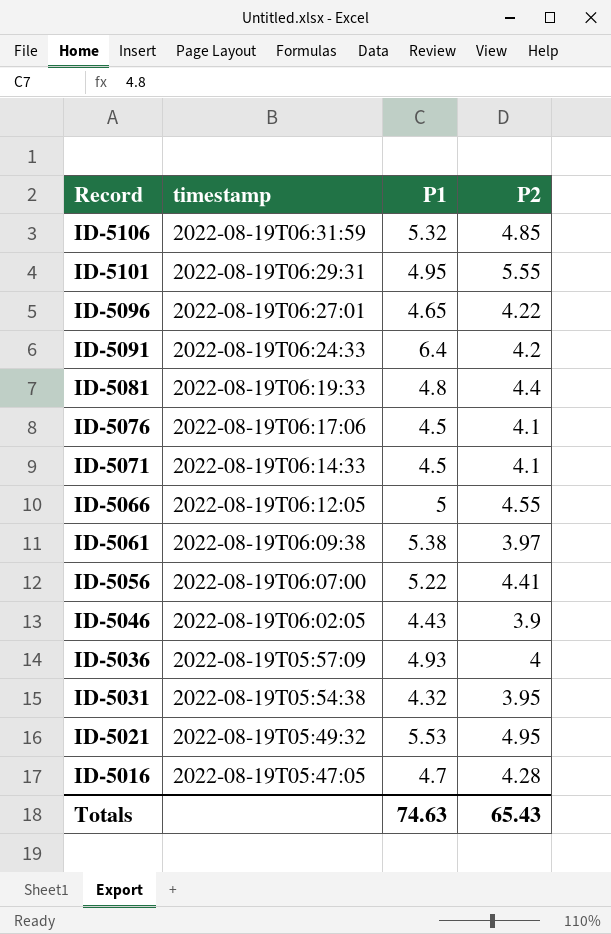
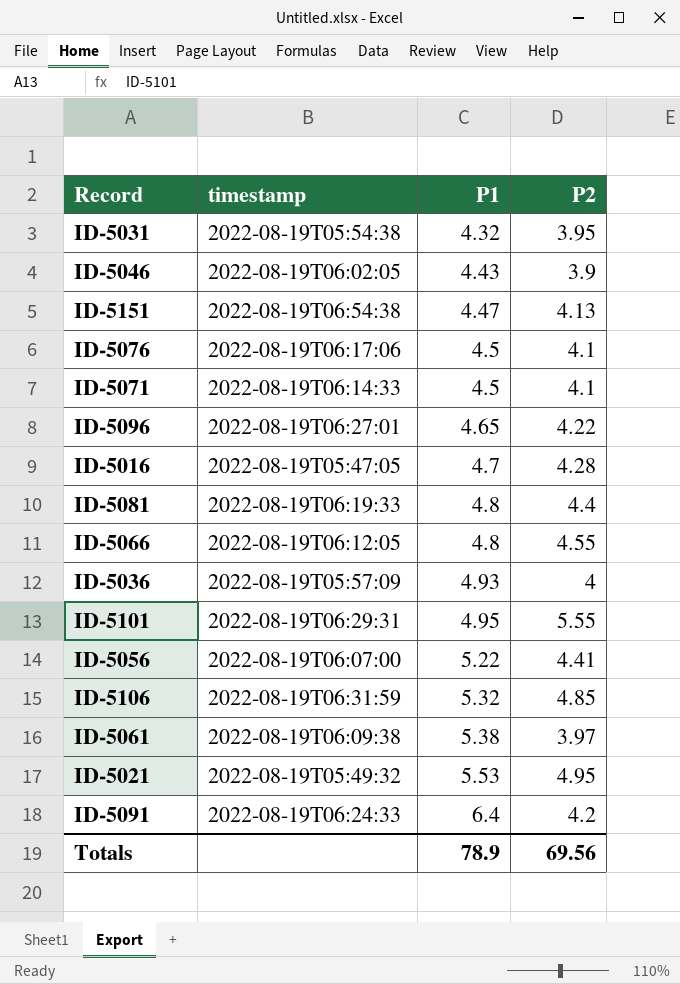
row order: Record descending -> P1 ascending
row ID-5151: none -> 2022-08-19T06:54:38 | 4.47 | 4.13
ID-5066 | P1: 5 -> 4.8
Totals | P1: 74.63 -> 78.9
Totals | P2: 65.43 -> 69.56

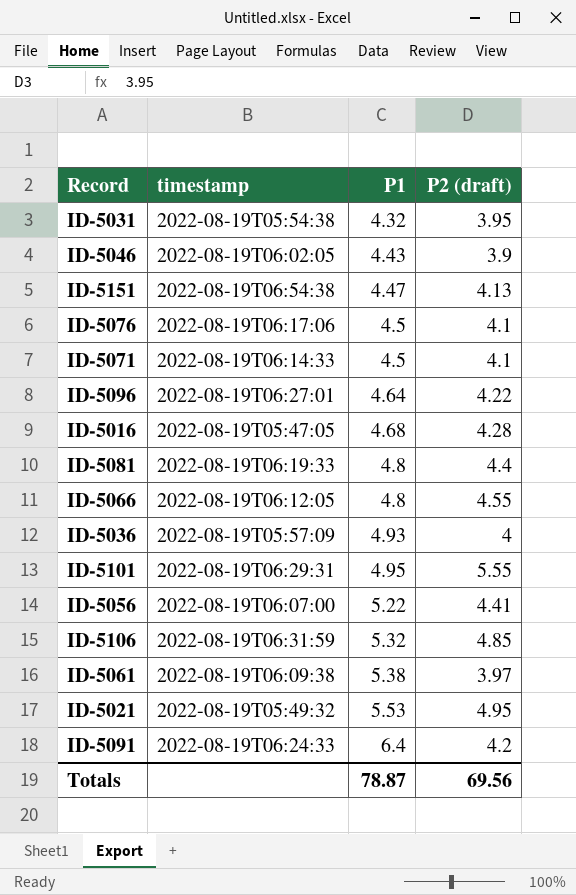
column name: P2 -> P2 (draft)
ID-5096 | P1: 4.65 -> 4.64
ID-5016 | P1: 4.7 -> 4.68
Totals | P1: 78.9 -> 78.87

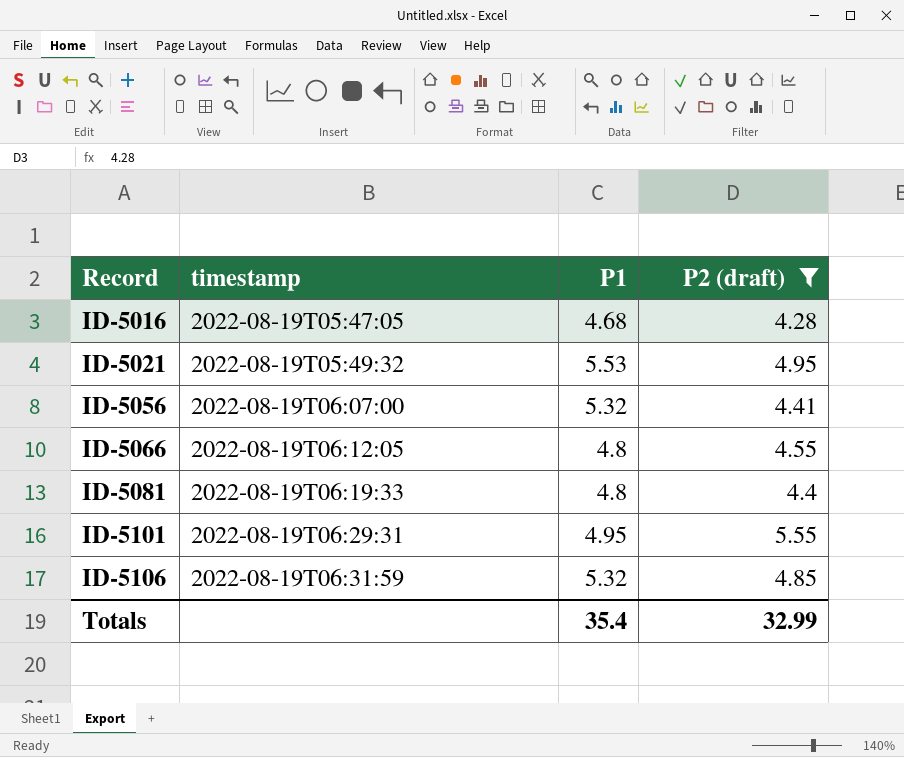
filter: none -> P2 (draft) >= 4.28
row order: P1 ascending -> Record ascending
ID-5056 | P1: 5.22 -> 5.32
Totals | P1: 78.87 -> 35.4
Totals | P2 (draft): 69.56 -> 32.99

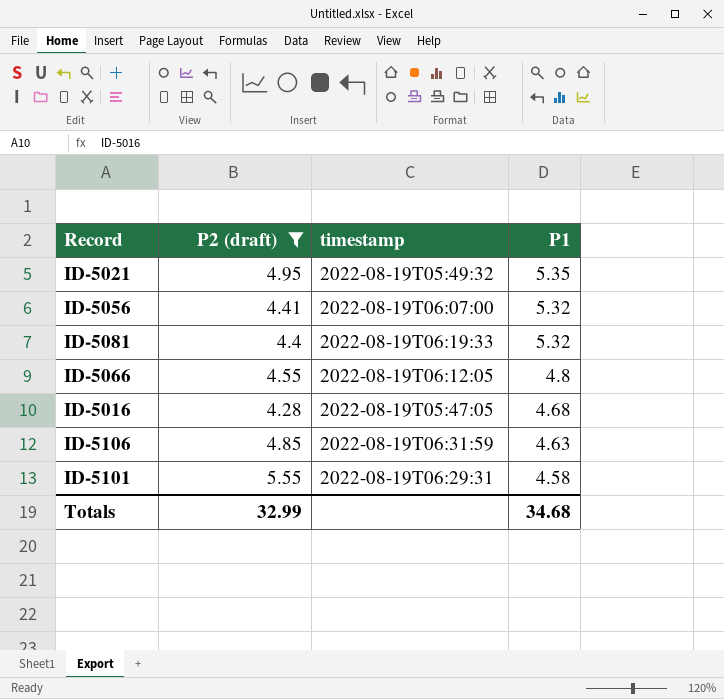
row order: Record ascending -> P1 descending
column P2 (draft) | position: 4 -> 2
ID-5021 | P1: 5.53 -> 5.35
ID-5081 | P1: 4.8 -> 5.32
ID-5106 | P1: 5.32 -> 4.63
ID-5101 | P1: 4.95 -> 4.58
Totals | P1: 35.4 -> 34.68

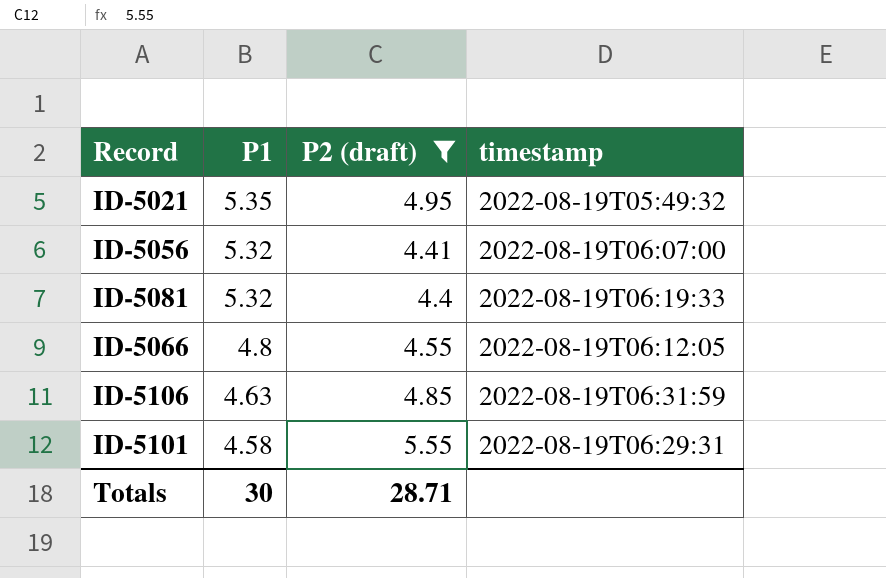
column P1 | position: 4 -> 2
row ID-5016: 4.28 | 2022-08-19T05:47:05 | 4.68 -> none
Totals | P1: 34.68 -> 30
Totals | P2 (draft): 32.99 -> 28.71

